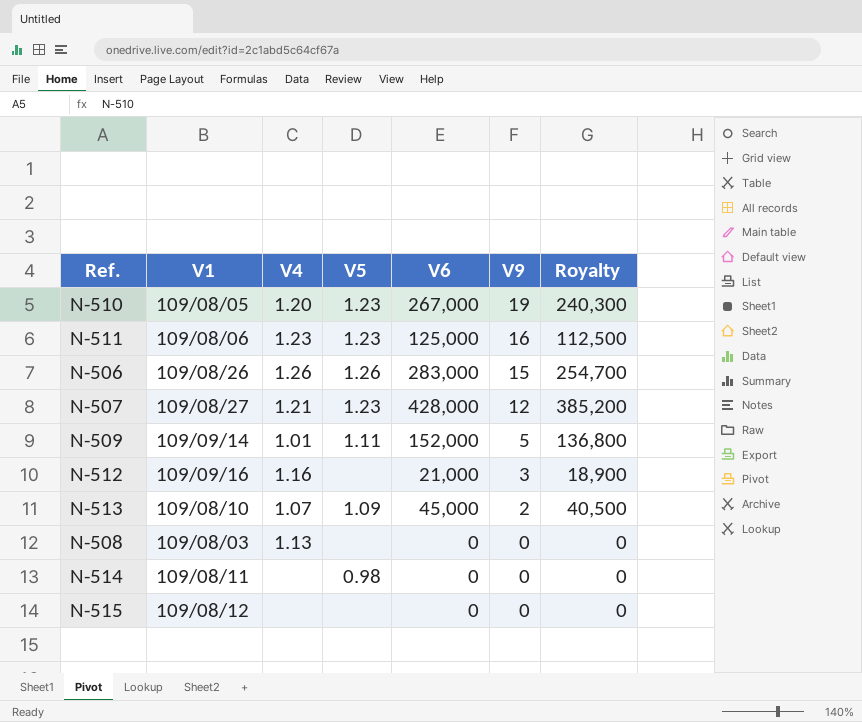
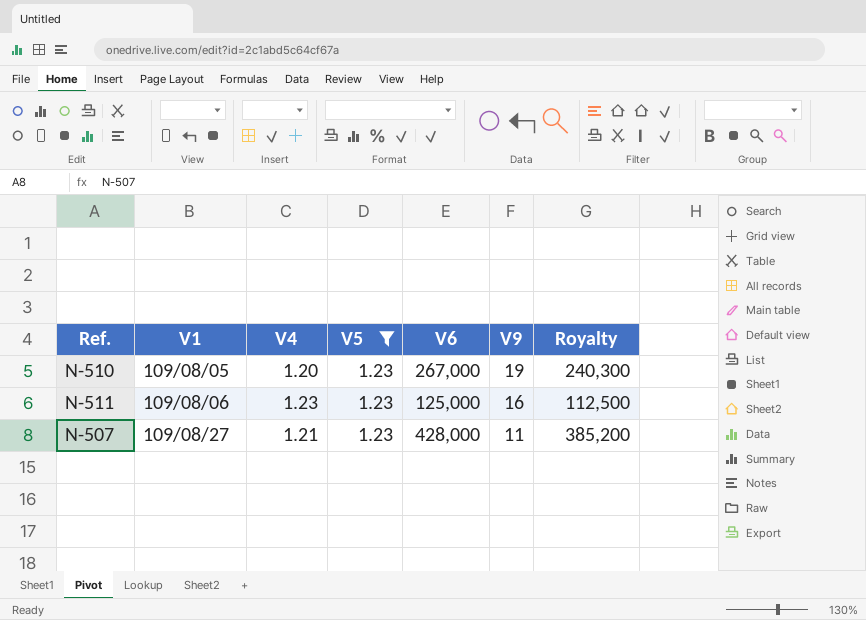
filter: none -> V5 = 1.23
N-507 | V9: 12 -> 11

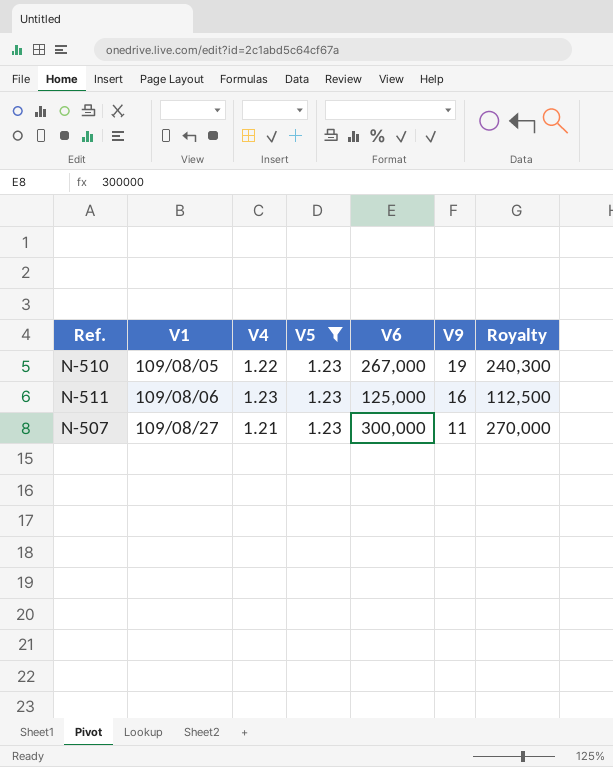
N-510 | V4: 1.20 -> 1.22
N-507 | V6: 428,000 -> 300,000
N-507 | Royalty: 385,200 -> 270,000

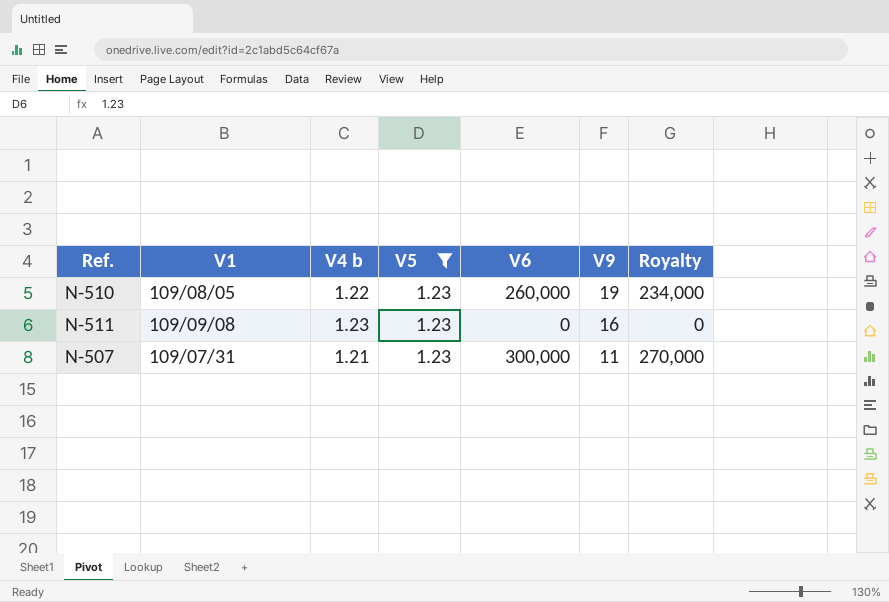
column name: V4 -> V4 b
N-510 | V6: 267,000 -> 260,000
N-510 | Royalty: 240,300 -> 234,000
N-511 | V1: 109/08/06 -> 109/09/08
N-511 | V6: 125,000 -> 0
N-511 | Royalty: 112,500 -> 0
N-507 | V1: 109/08/27 -> 109/07/31

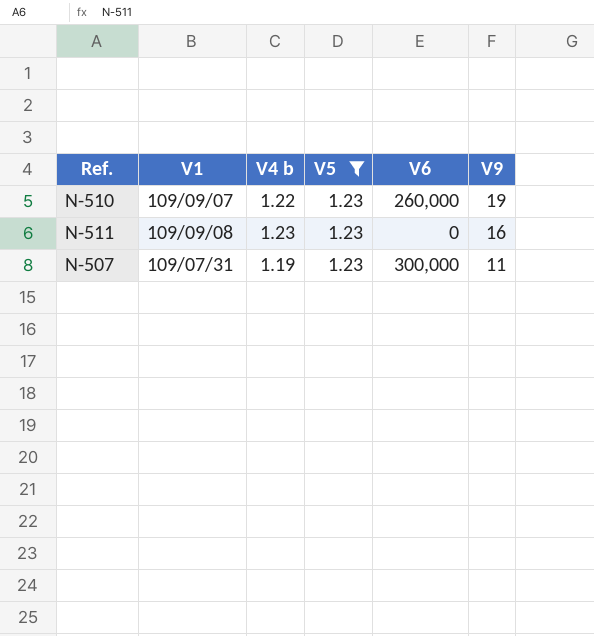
column Royalty | formula: [V6] * 0.9 -> none
N-510 | V1: 109/08/05 -> 109/09/07
N-507 | V4 b: 1.21 -> 1.19

